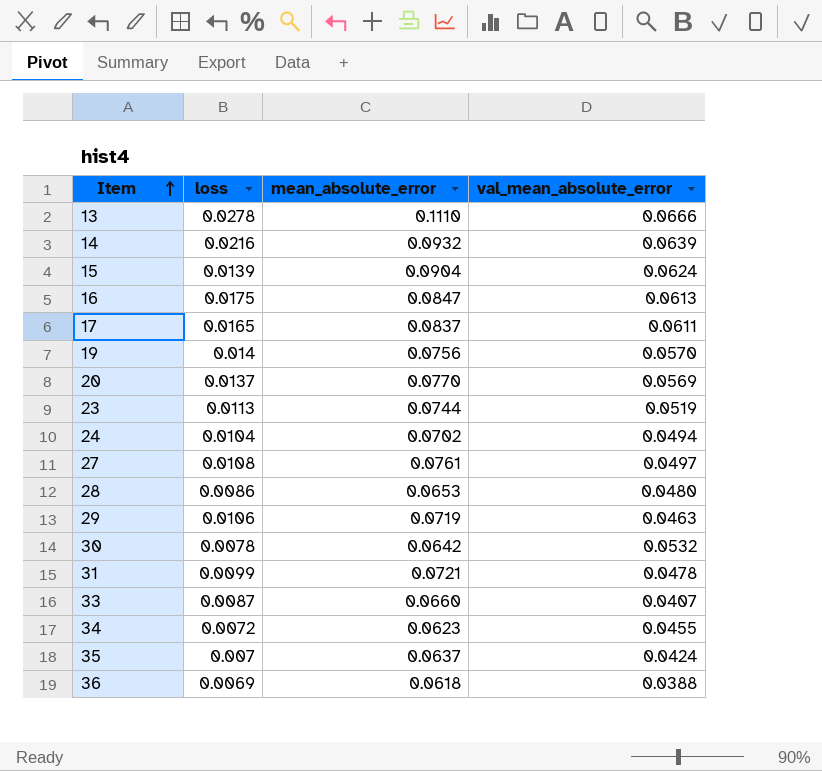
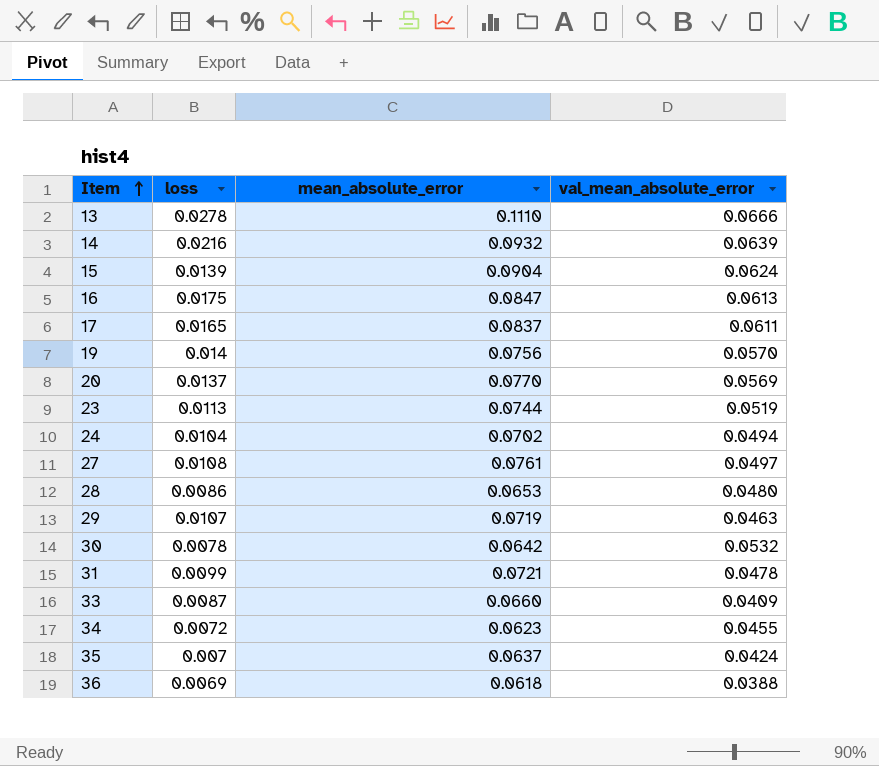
29 | loss: 0.0106 -> 0.0107
33 | val_mean_absolute_error: 0.0407 -> 0.0409

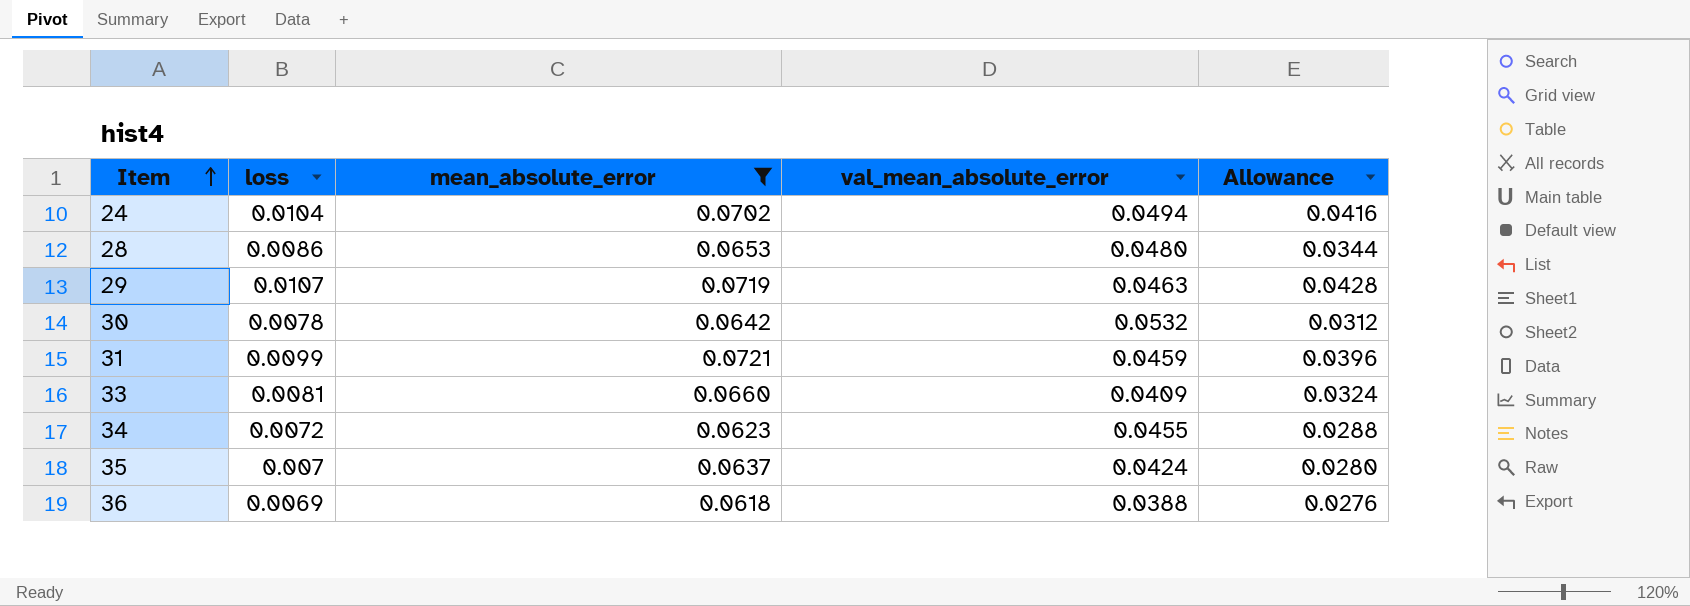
filter: none -> mean_absolute_error <= 0.0721
column Allowance | formula: none -> [loss] * 4
31 | val_mean_absolute_error: 0.0478 -> 0.0459
33 | loss: 0.0087 -> 0.0081

